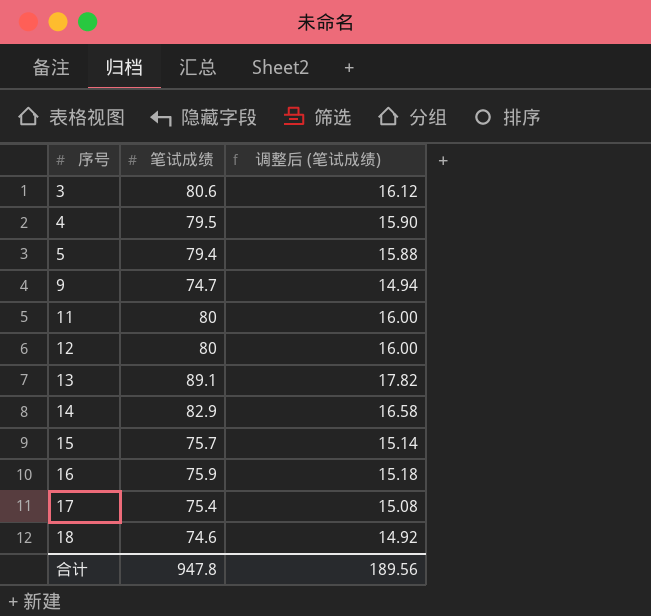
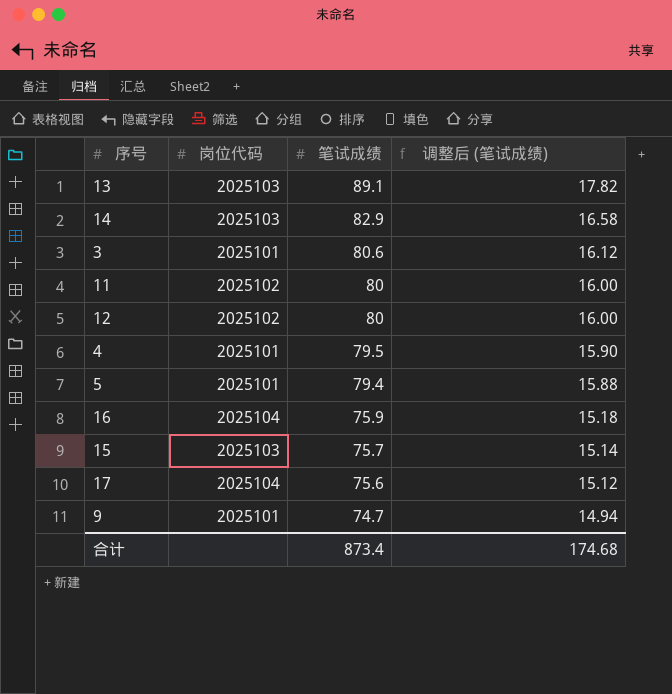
row order: 序号 ascending -> 笔试成绩 descending
column 岗位代码 | position: none -> 2
row 18: 74.6 | 14.92 -> none
17 | 笔试成绩: 75.4 -> 75.6
17 | 调整后 (笔试成绩): 15.08 -> 15.12
合计 | 笔试成绩: 947.8 -> 873.4
合计 | 调整后 (笔试成绩): 189.56 -> 174.68

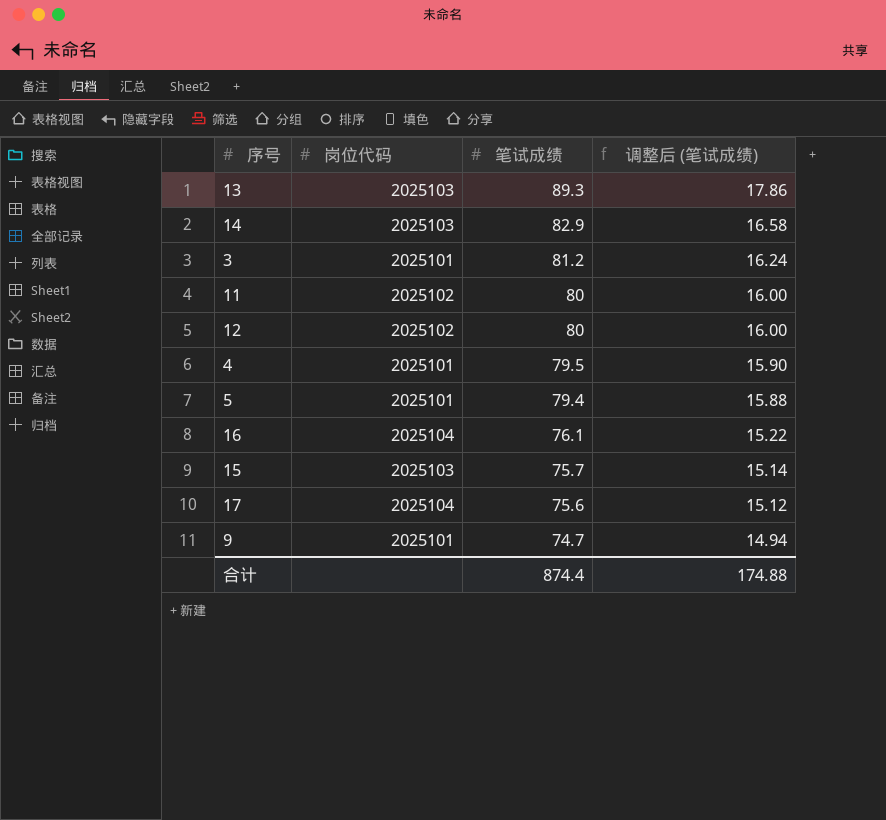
13 | 笔试成绩: 89.1 -> 89.3
13 | 调整后 (笔试成绩): 17.82 -> 17.86
3 | 笔试成绩: 80.6 -> 81.2
3 | 调整后 (笔试成绩): 16.12 -> 16.24
16 | 笔试成绩: 75.9 -> 76.1
16 | 调整后 (笔试成绩): 15.18 -> 15.22
合计 | 笔试成绩: 873.4 -> 874.4
合计 | 调整后 (笔试成绩): 174.68 -> 174.88

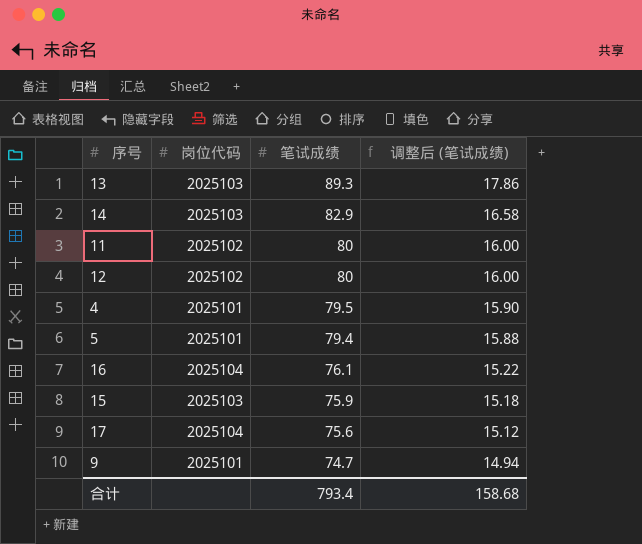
row 3: 2025101 | 81.2 | 16.24 -> none
15 | 笔试成绩: 75.7 -> 75.9
15 | 调整后 (笔试成绩): 15.14 -> 15.18
合计 | 笔试成绩: 874.4 -> 793.4
合计 | 调整后 (笔试成绩): 174.88 -> 158.68

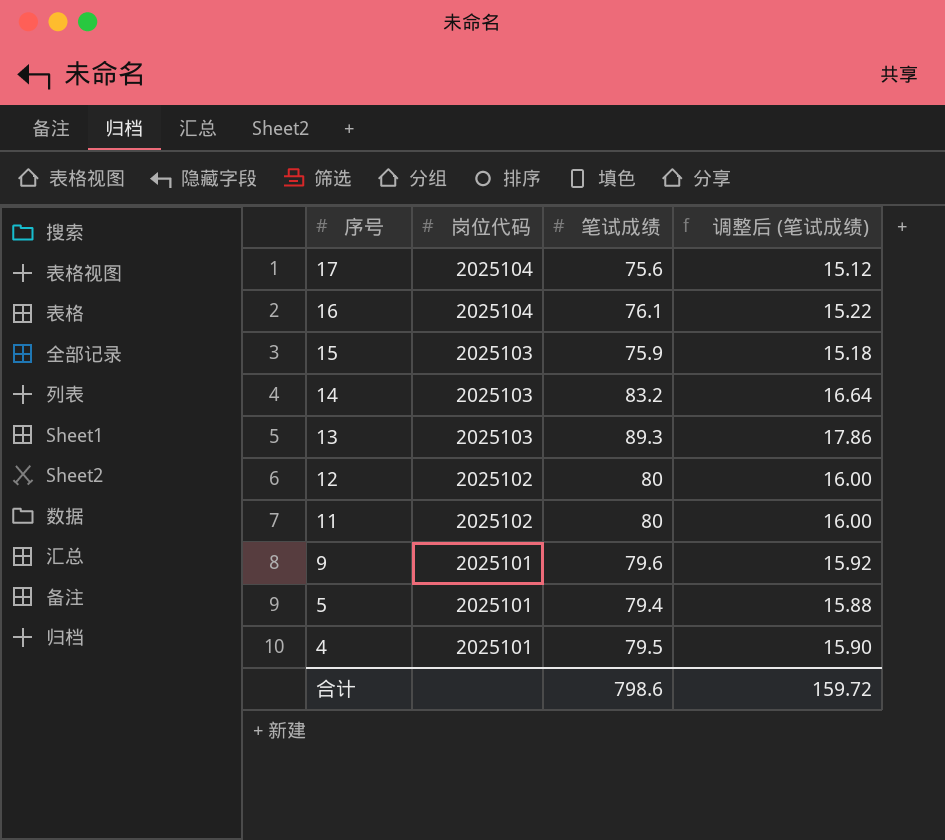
row order: 笔试成绩 descending -> 序号 descending
14 | 笔试成绩: 82.9 -> 83.2
14 | 调整后 (笔试成绩): 16.58 -> 16.64
9 | 笔试成绩: 74.7 -> 79.6
9 | 调整后 (笔试成绩): 14.94 -> 15.92
合计 | 笔试成绩: 793.4 -> 798.6
合计 | 调整后 (笔试成绩): 158.68 -> 159.72

